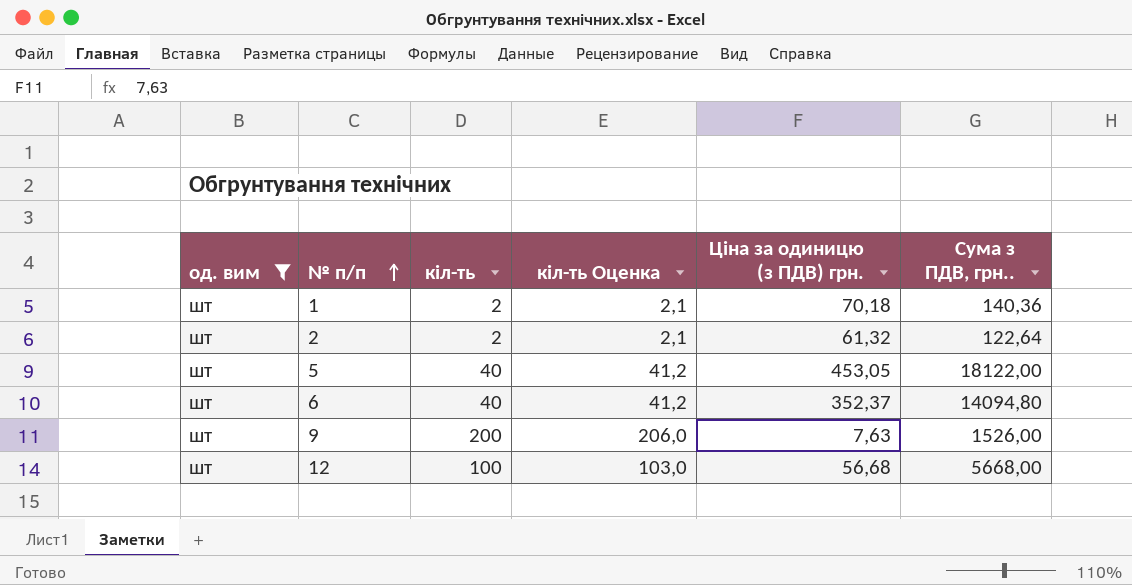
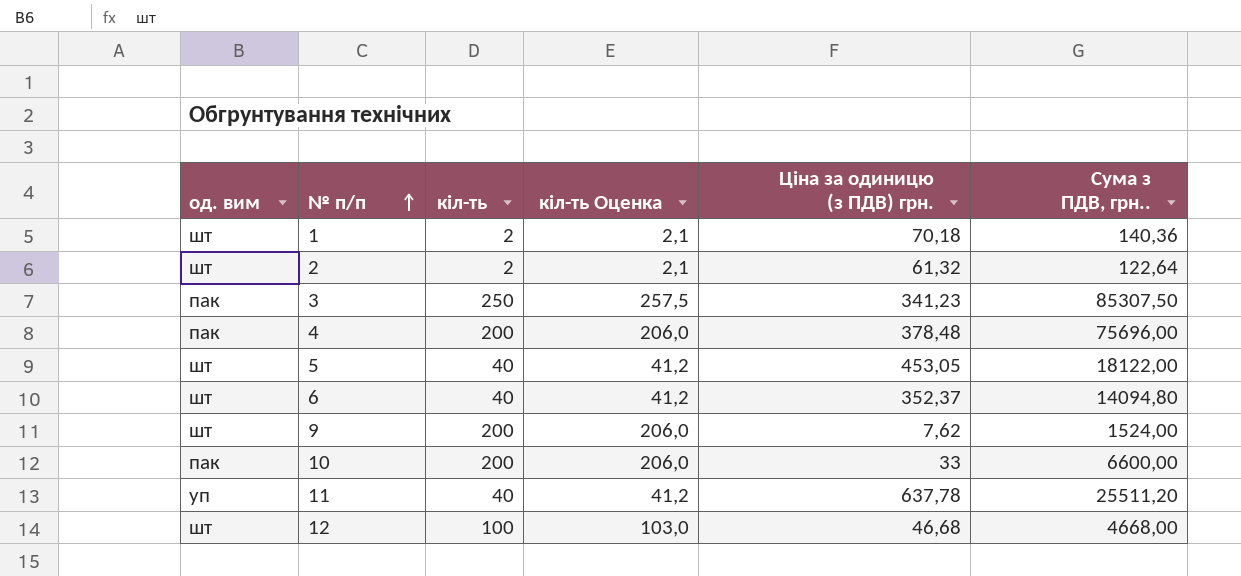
filter: од. вим = шт -> none
9 | Ціна за одиницю (з ПДВ) грн.: 7,63 -> 7,62
9 | Сума з ПДВ, грн..: 1526,00 -> 1524,00
12 | Ціна за одиницю (з ПДВ) грн.: 56,68 -> 46,68
12 | Сума з ПДВ, грн..: 5668,00 -> 4668,00

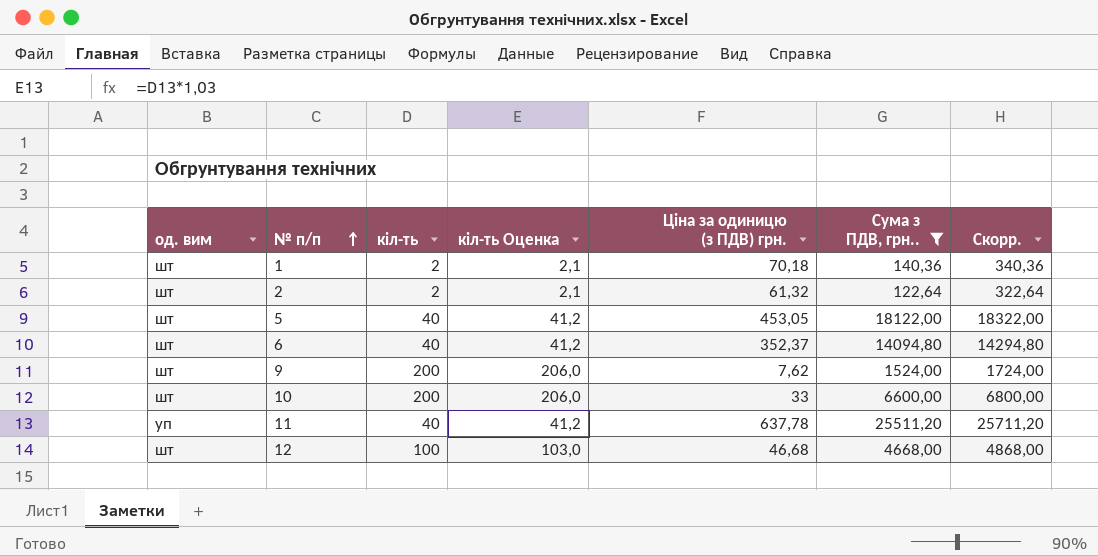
filter: none -> Сума з ПДВ, грн.. <= 25511,20
column Скорр. | formula: none -> [Сума з ПДВ, грн..] + 200
10 | од. вим: пак -> шт

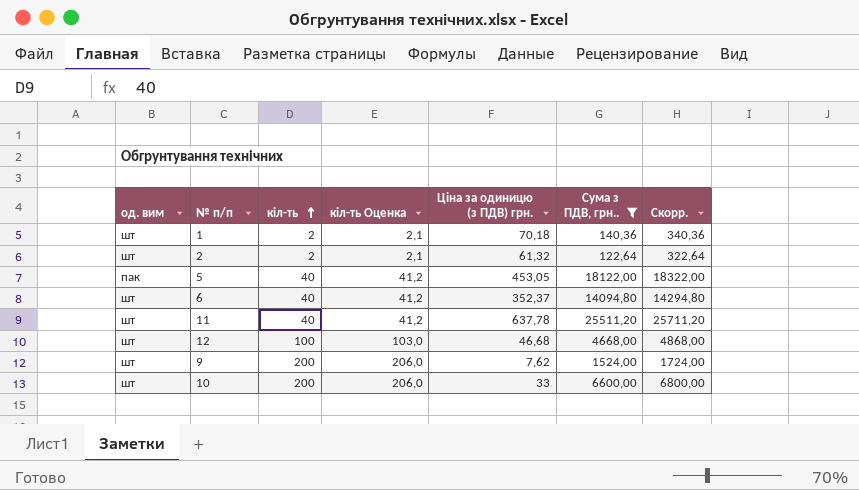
row order: № п/п ascending -> кіл-ть ascending
5 | од. вим: шт -> пак
11 | од. вим: уп -> шт

